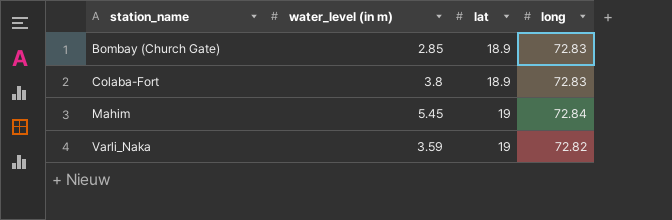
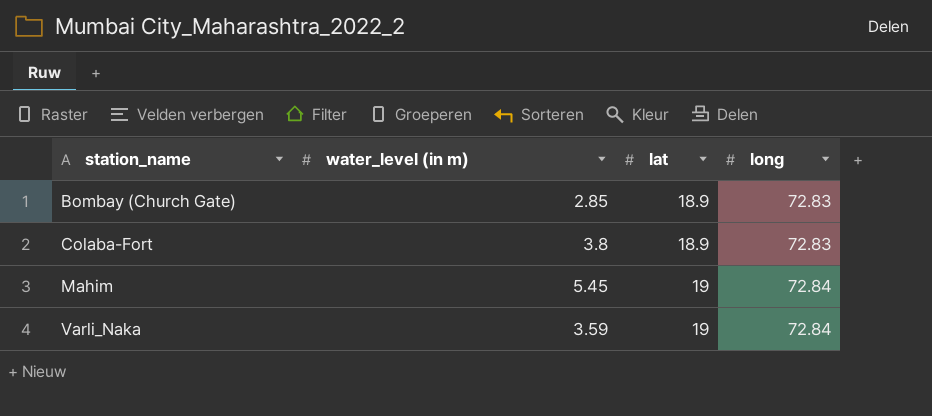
Varli_Naka | long: 72.82 -> 72.84

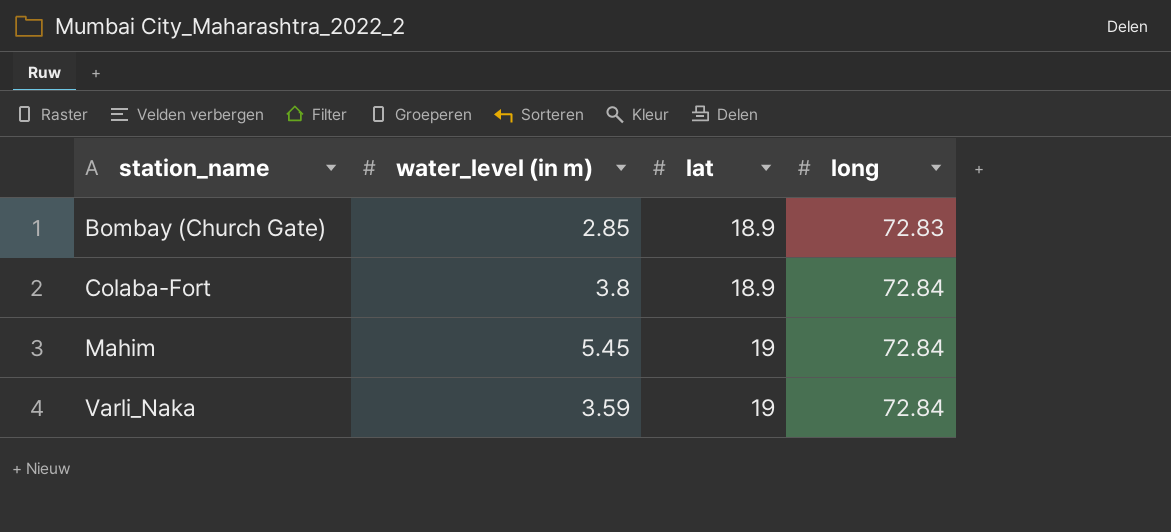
Colaba-Fort | long: 72.83 -> 72.84

